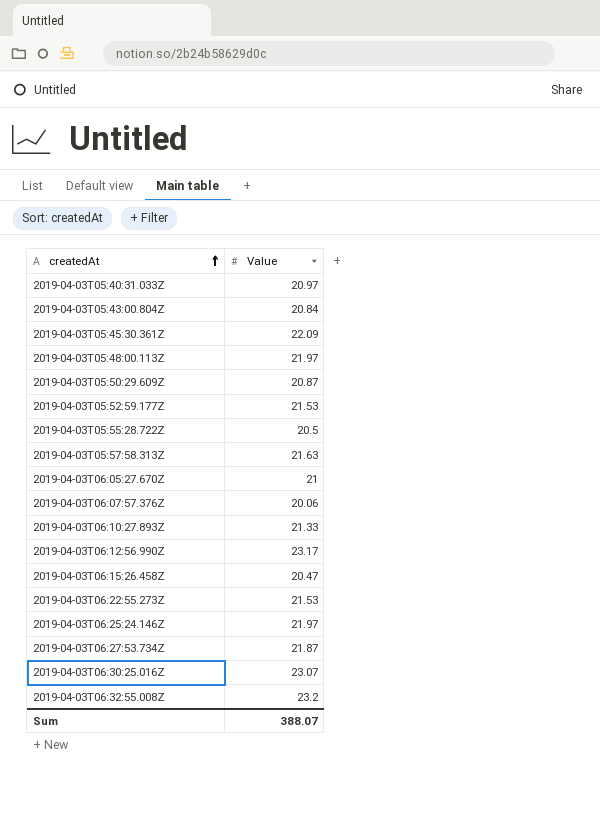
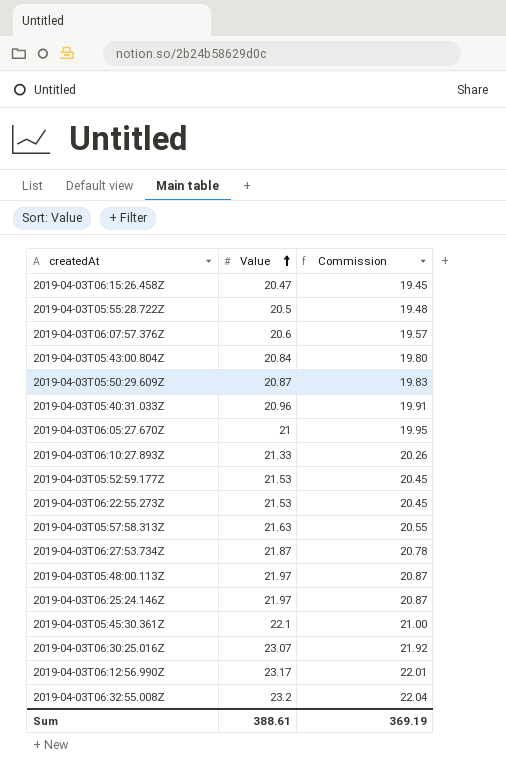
row order: createdAt ascending -> Value ascending
column Commission | formula: none -> [Value] * 0.95
2019-04-03T06:07:57.376Z | Value: 20.06 -> 20.6
2019-04-03T05:40:31.033Z | Value: 20.97 -> 20.96
2019-04-03T05:45:30.361Z | Value: 22.09 -> 22.1
Sum | Value: 388.07 -> 388.61

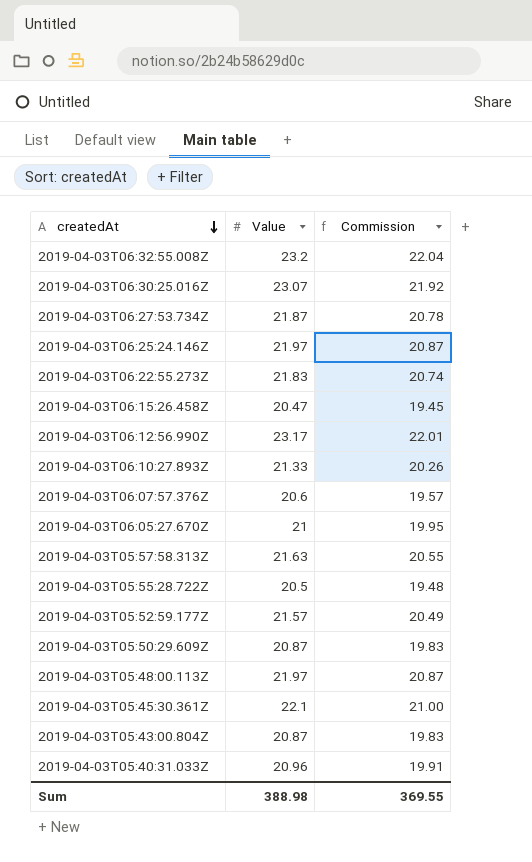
row order: Value ascending -> createdAt descending
2019-04-03T06:22:55.273Z | Value: 21.53 -> 21.83
2019-04-03T06:22:55.273Z | Commission: 20.45 -> 20.74
2019-04-03T05:52:59.177Z | Value: 21.53 -> 21.57
2019-04-03T05:52:59.177Z | Commission: 20.45 -> 20.49
2019-04-03T05:43:00.804Z | Value: 20.84 -> 20.87
2019-04-03T05:43:00.804Z | Commission: 19.80 -> 19.83
Sum | Value: 388.61 -> 388.98
Sum | Commission: 369.19 -> 369.55

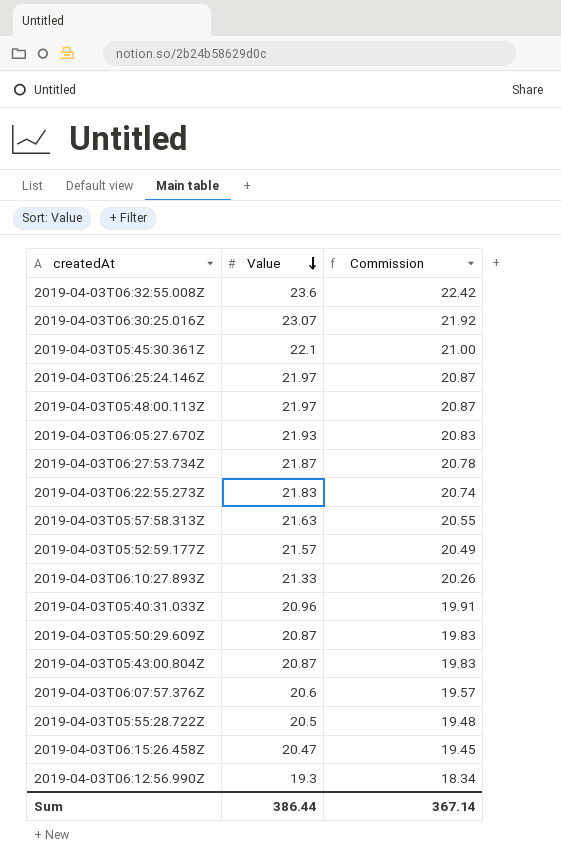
row order: createdAt descending -> Value descending
2019-04-03T06:32:55.008Z | Value: 23.2 -> 23.6
2019-04-03T06:32:55.008Z | Commission: 22.04 -> 22.42
2019-04-03T06:05:27.670Z | Value: 21 -> 21.93
2019-04-03T06:05:27.670Z | Commission: 19.95 -> 20.83
2019-04-03T06:12:56.990Z | Value: 23.17 -> 19.3
2019-04-03T06:12:56.990Z | Commission: 22.01 -> 18.34
Sum | Value: 388.98 -> 386.44
Sum | Commission: 369.55 -> 367.14

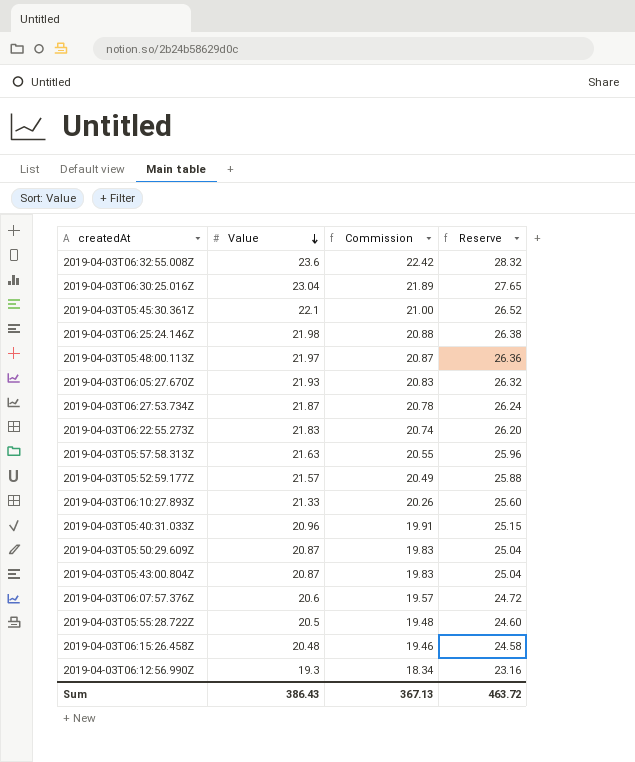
column Reserve | formula: none -> [Value] * 1.2
2019-04-03T06:30:25.016Z | Value: 23.07 -> 23.04
2019-04-03T06:30:25.016Z | Commission: 21.92 -> 21.89
2019-04-03T06:25:24.146Z | Value: 21.97 -> 21.98
2019-04-03T06:25:24.146Z | Commission: 20.87 -> 20.88
2019-04-03T06:15:26.458Z | Value: 20.47 -> 20.48
2019-04-03T06:15:26.458Z | Commission: 19.45 -> 19.46
Sum | Value: 386.44 -> 386.43
Sum | Commission: 367.14 -> 367.13

